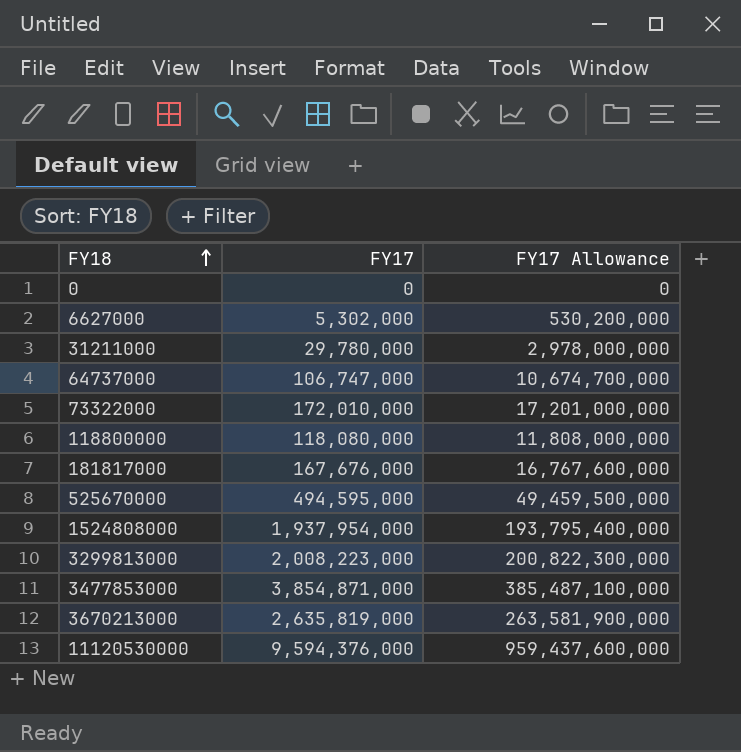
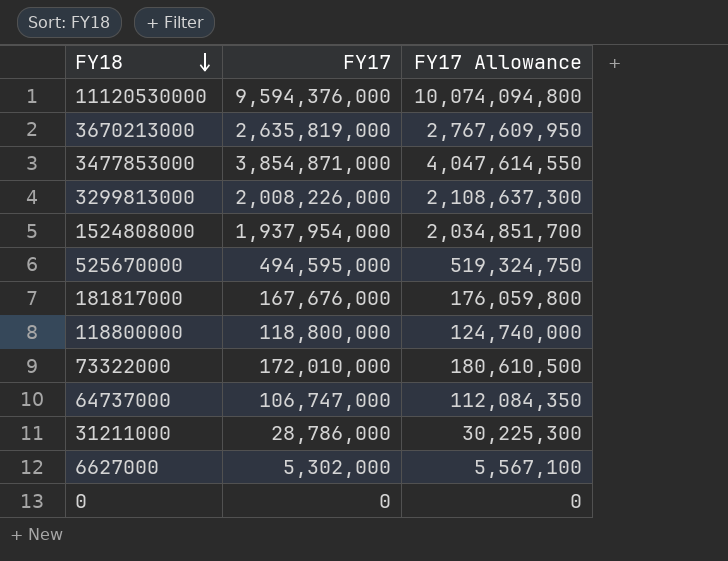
row order: FY18 ascending -> FY18 descending
column FY17 Allowance | formula: [FY17] * 100 -> [FY17] * 1.05
3299813000 | FY17: 2,008,223,000 -> 2,008,226,000
118800000 | FY17: 118,080,000 -> 118,800,000
31211000 | FY17: 29,780,000 -> 28,786,000

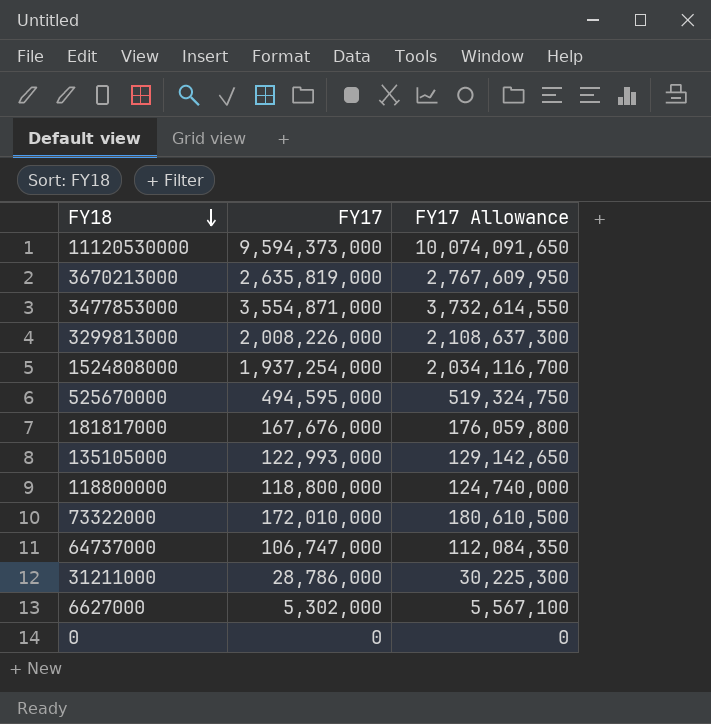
11120530000 | FY17: 9,594,376,000 -> 9,594,373,000
11120530000 | FY17 Allowance: 10,074,094,800 -> 10,074,091,650
3477853000 | FY17: 3,854,871,000 -> 3,554,871,000
3477853000 | FY17 Allowance: 4,047,614,550 -> 3,732,614,550
1524808000 | FY17: 1,937,954,000 -> 1,937,254,000
1524808000 | FY17 Allowance: 2,034,851,700 -> 2,034,116,700
row 135105000: none -> 122,993,000 | 129,142,650

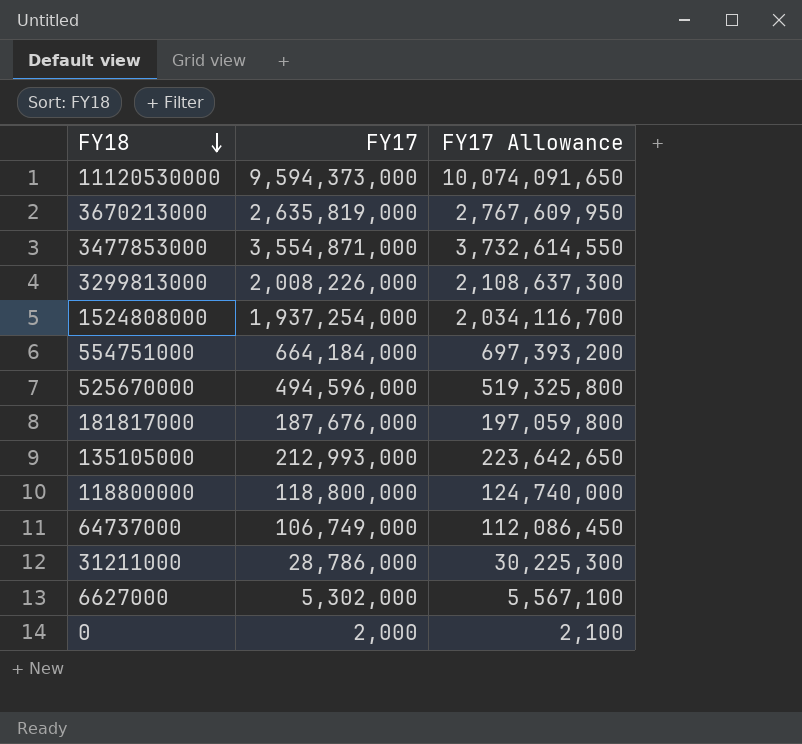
row 73322000: 172,010,000 | 180,610,500 -> none
row 554751000: none -> 664,184,000 | 697,393,200
525670000 | FY17: 494,595,000 -> 494,596,000
525670000 | FY17 Allowance: 519,324,750 -> 519,325,800
181817000 | FY17: 167,676,000 -> 187,676,000
181817000 | FY17 Allowance: 176,059,800 -> 197,059,800
135105000 | FY17: 122,993,000 -> 212,993,000
135105000 | FY17 Allowance: 129,142,650 -> 223,642,650
64737000 | FY17: 106,747,000 -> 106,749,000
64737000 | FY17 Allowance: 112,084,350 -> 112,086,450
0 | FY17: 0 -> 2,000
0 | FY17 Allowance: 0 -> 2,100

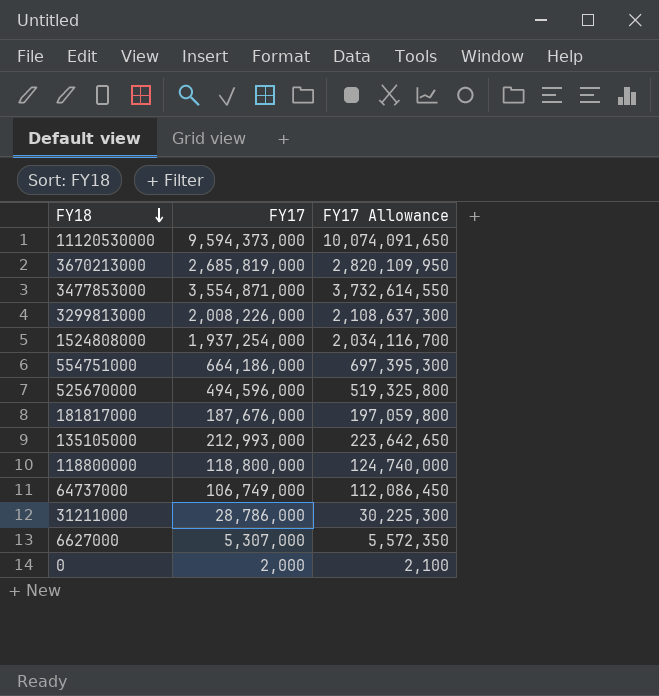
3670213000 | FY17: 2,635,819,000 -> 2,685,819,000
3670213000 | FY17 Allowance: 2,767,609,950 -> 2,820,109,950
554751000 | FY17: 664,184,000 -> 664,186,000
554751000 | FY17 Allowance: 697,393,200 -> 697,395,300
6627000 | FY17: 5,302,000 -> 5,307,000
6627000 | FY17 Allowance: 5,567,100 -> 5,572,350

